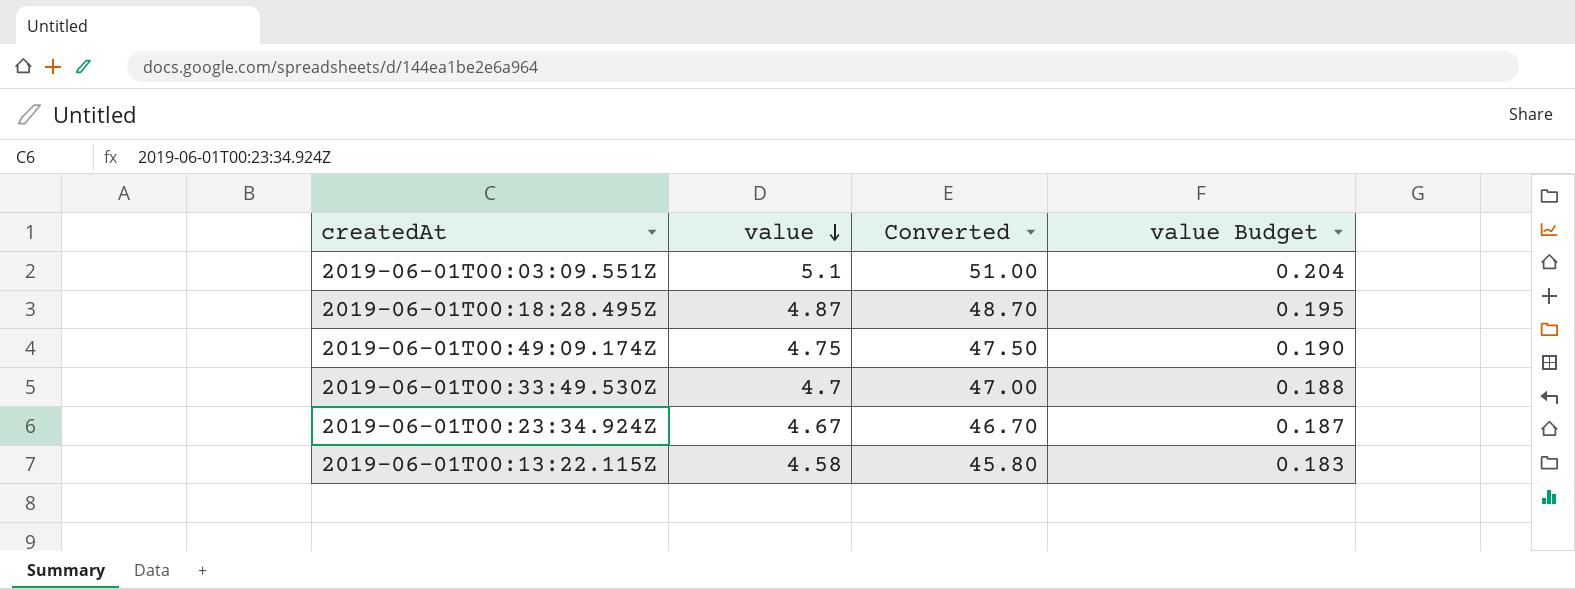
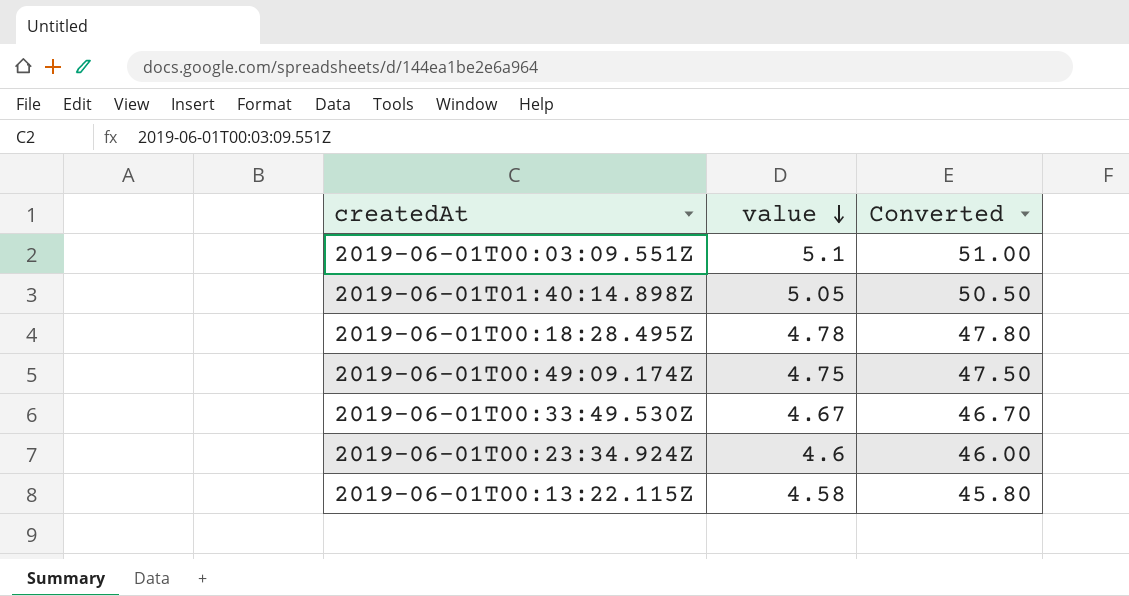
column value Budget | formula: [value] * 0.04 -> none
row 2019-06-01T01:40:14.898Z: none -> 5.05 | 50.50
2019-06-01T00:18:28.495Z | value: 4.87 -> 4.78
2019-06-01T00:18:28.495Z | Converted: 48.70 -> 47.80
2019-06-01T00:33:49.530Z | value: 4.7 -> 4.67
2019-06-01T00:33:49.530Z | Converted: 47.00 -> 46.70
2019-06-01T00:23:34.924Z | value: 4.67 -> 4.6
2019-06-01T00:23:34.924Z | Converted: 46.70 -> 46.00

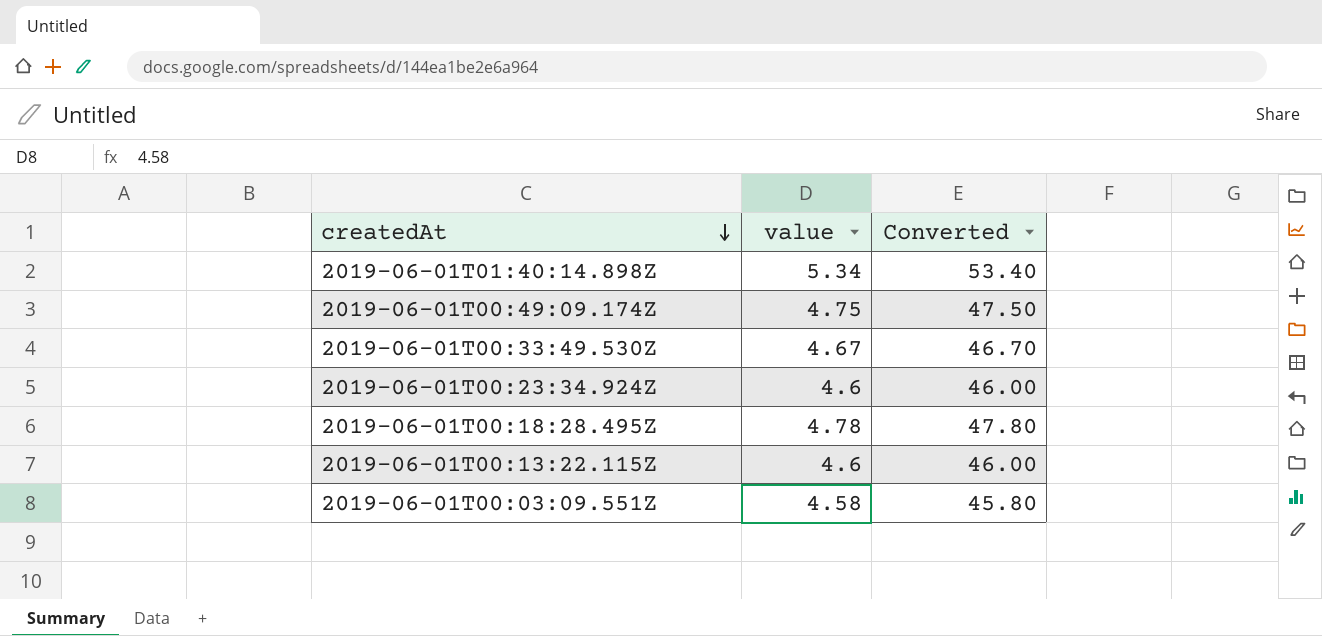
row order: value descending -> createdAt descending
2019-06-01T01:40:14.898Z | value: 5.05 -> 5.34
2019-06-01T01:40:14.898Z | Converted: 50.50 -> 53.40
2019-06-01T00:13:22.115Z | value: 4.58 -> 4.6
2019-06-01T00:13:22.115Z | Converted: 45.80 -> 46.00
2019-06-01T00:03:09.551Z | value: 5.1 -> 4.58
2019-06-01T00:03:09.551Z | Converted: 51.00 -> 45.80

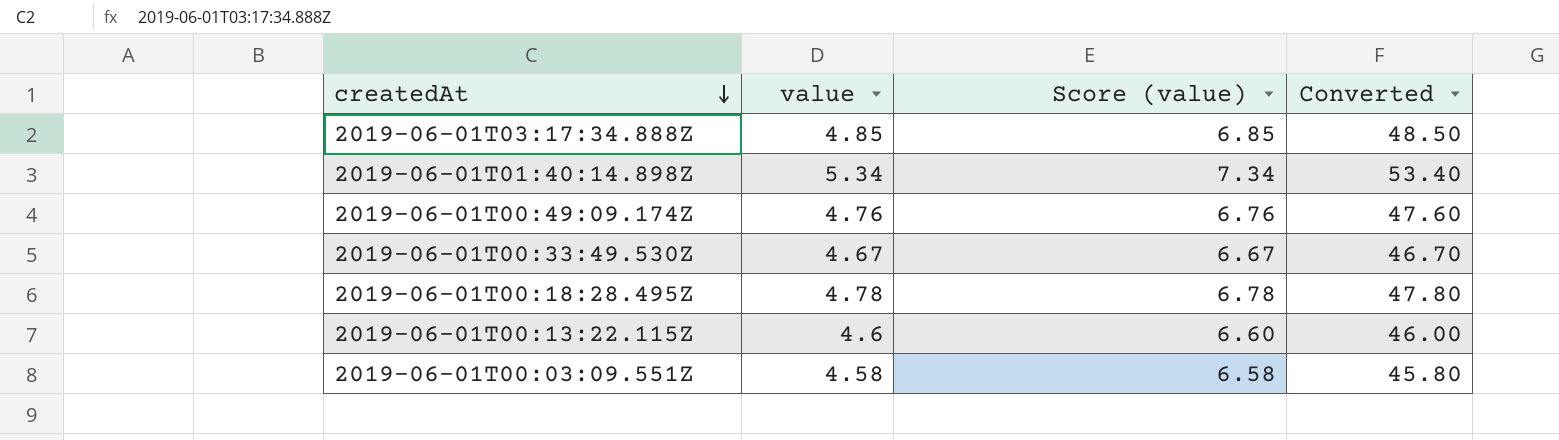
column Score (value) | formula: none -> [value] + 2
row 2019-06-01T00:23:34.924Z: 4.6 | 46.00 -> none
row 2019-06-01T03:17:34.888Z: none -> 4.85 | 6.85 | 48.50
2019-06-01T00:49:09.174Z | value: 4.75 -> 4.76
2019-06-01T00:49:09.174Z | Converted: 47.50 -> 47.60

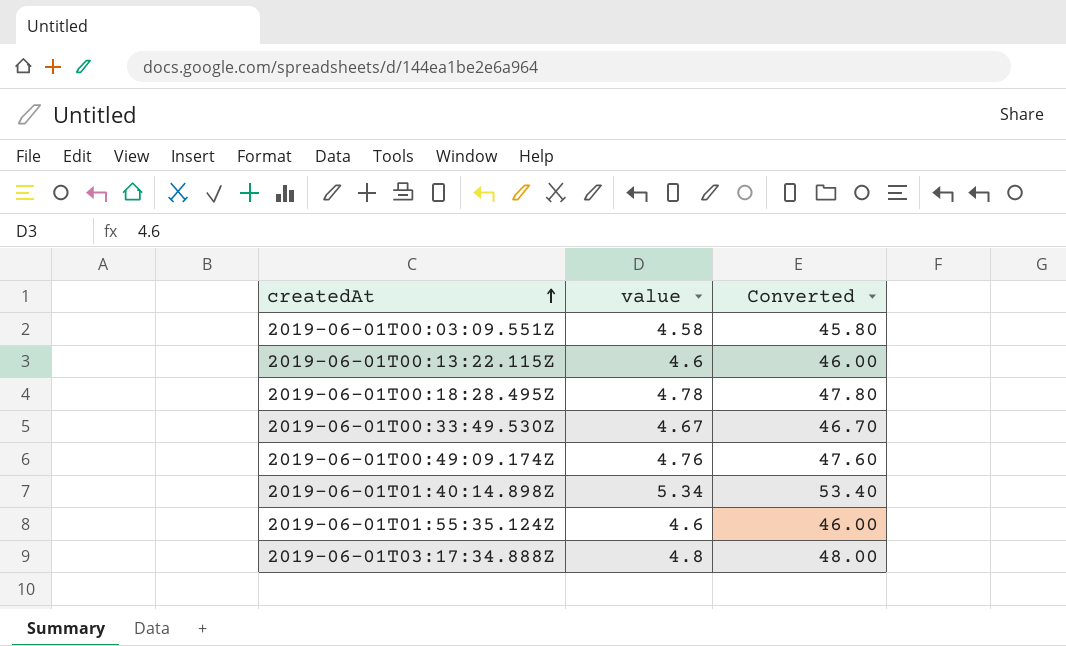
row order: createdAt descending -> createdAt ascending
column Score (value) | formula: [value] + 2 -> none
row 2019-06-01T01:55:35.124Z: none -> 4.6 | 46.00
2019-06-01T03:17:34.888Z | value: 4.85 -> 4.8
2019-06-01T03:17:34.888Z | Converted: 48.50 -> 48.00

